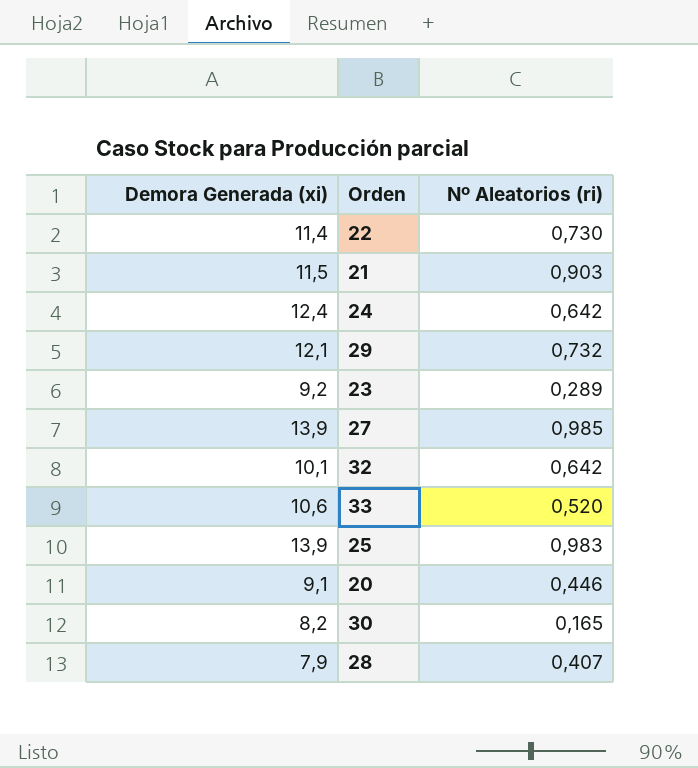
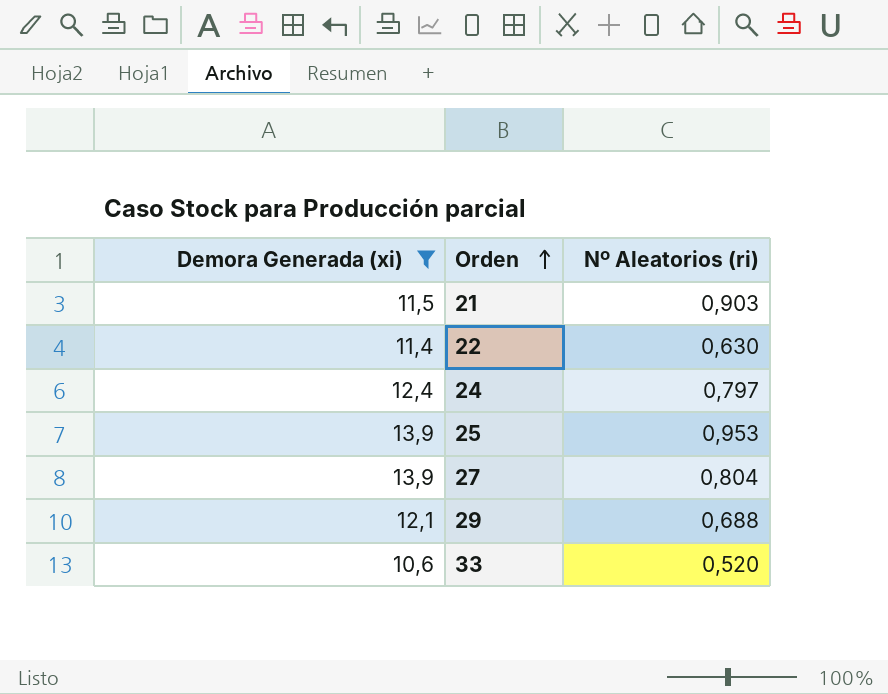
filter: none -> Demora Generada (xi) >= 10,6
row order: none -> Orden ascending
22 | Nº Aleatorios (ri): 0,730 -> 0,630
24 | Nº Aleatorios (ri): 0,642 -> 0,797
25 | Nº Aleatorios (ri): 0,983 -> 0,953
27 | Nº Aleatorios (ri): 0,985 -> 0,804
29 | Nº Aleatorios (ri): 0,732 -> 0,688

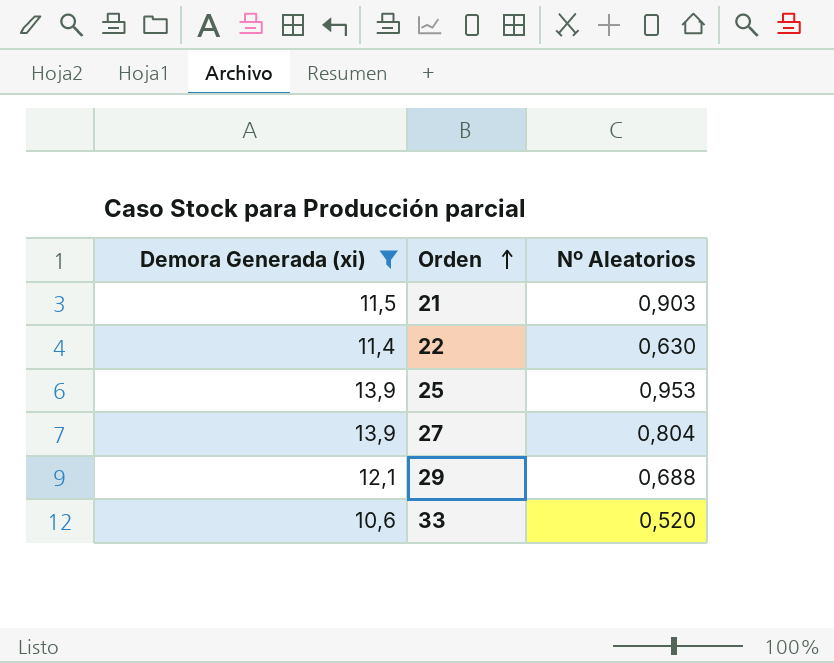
column name: Nº Aleatorios (ri) -> Nº Aleatorios
row 24: 12,4 | 0,797 -> none

